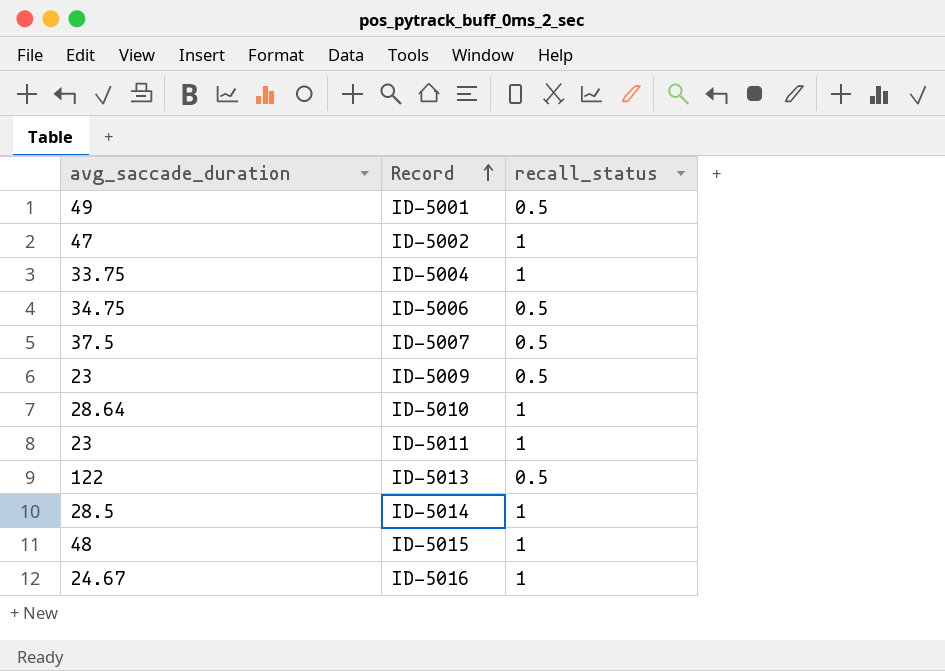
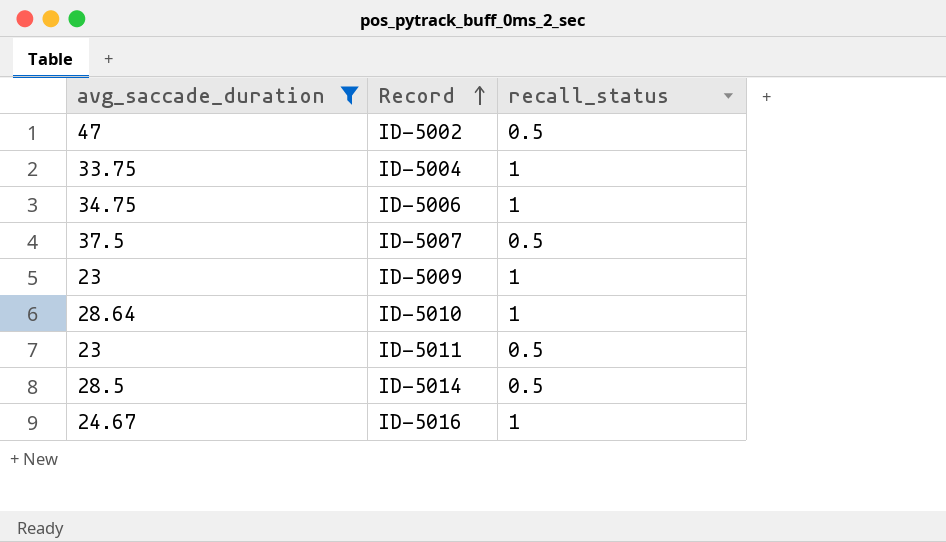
filter: none -> avg_saccade_duration <= 47
ID-5002 | recall_status: 1 -> 0.5
ID-5006 | recall_status: 0.5 -> 1
ID-5009 | recall_status: 0.5 -> 1
ID-5011 | recall_status: 1 -> 0.5
ID-5014 | recall_status: 1 -> 0.5

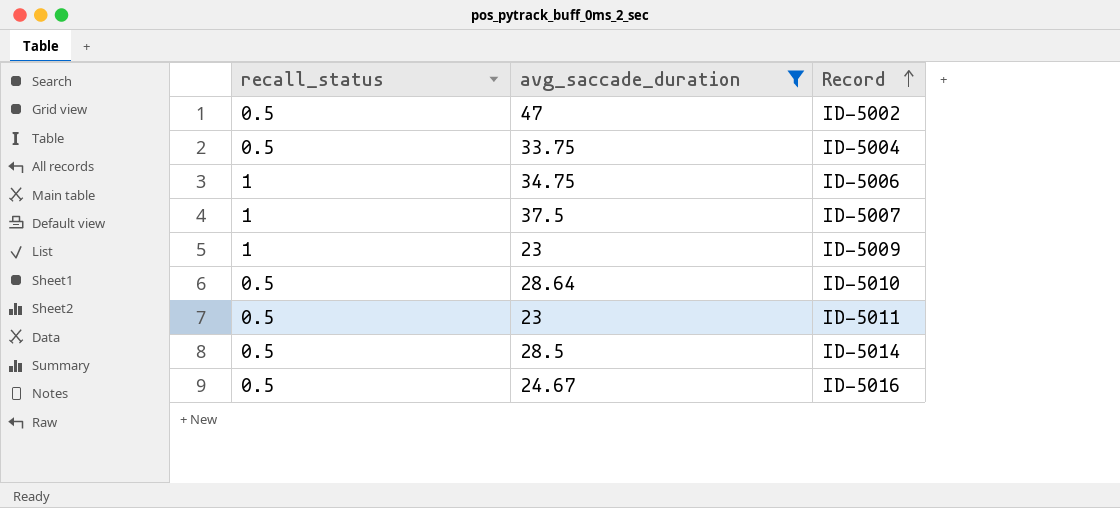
column recall_status | position: 3 -> 1
ID-5004 | recall_status: 1 -> 0.5
ID-5007 | recall_status: 0.5 -> 1
ID-5010 | recall_status: 1 -> 0.5
ID-5016 | recall_status: 1 -> 0.5

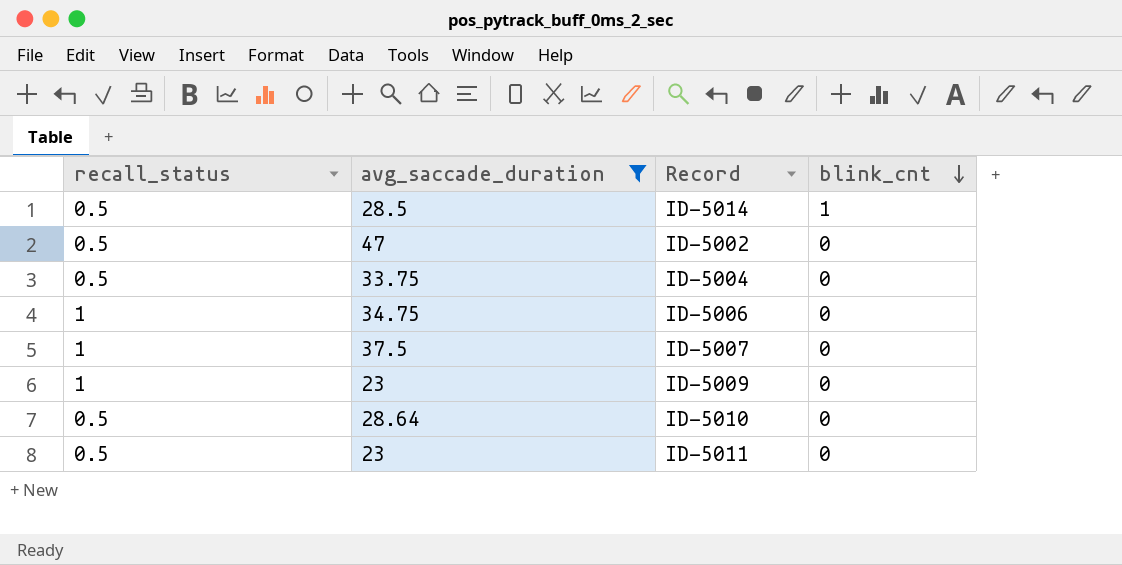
row order: Record ascending -> blink_cnt descending
column blink_cnt | position: none -> 4
row ID-5016: 0.5 | 24.67 -> none

